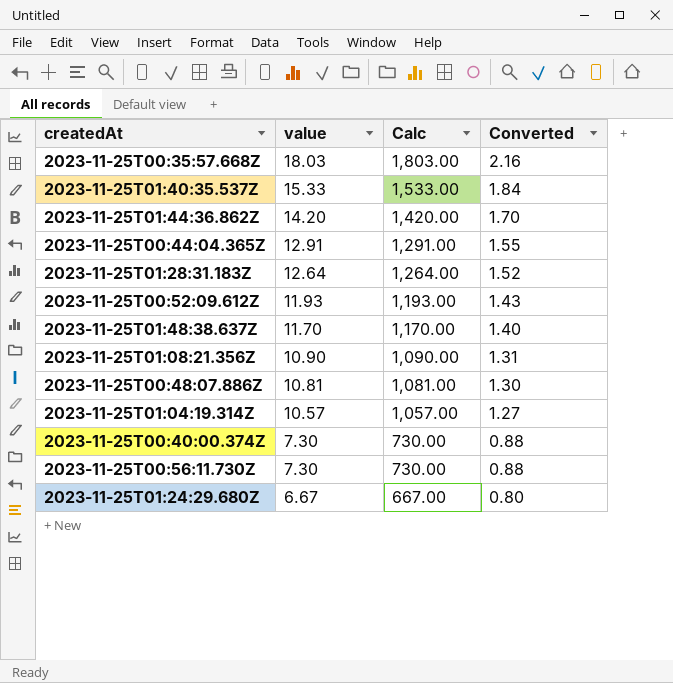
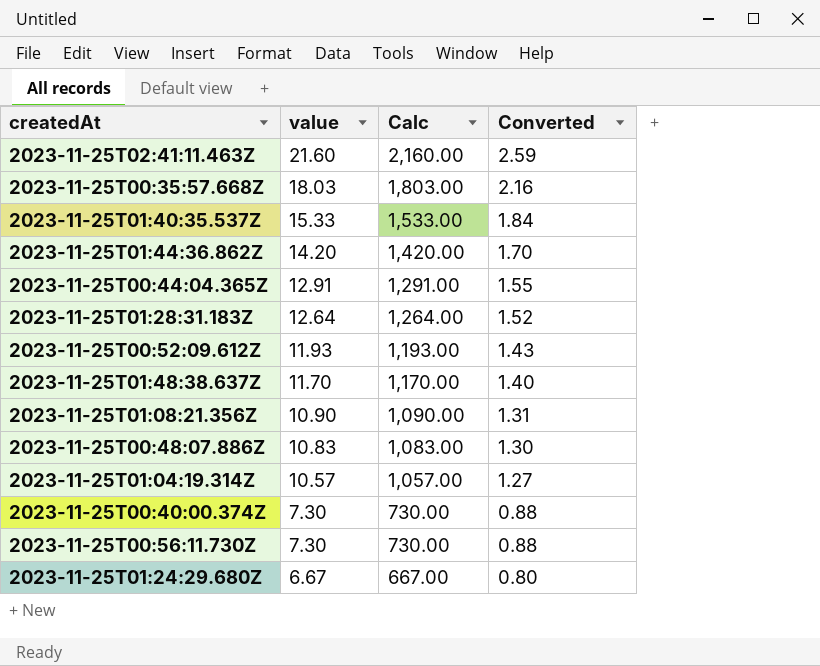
row 2023-11-25T02:41:11.463Z: none -> 21.60 | 2,160.00 | 2.59
2023-11-25T00:48:07.886Z | value: 10.81 -> 10.83
2023-11-25T00:48:07.886Z | Calc: 1,081.00 -> 1,083.00

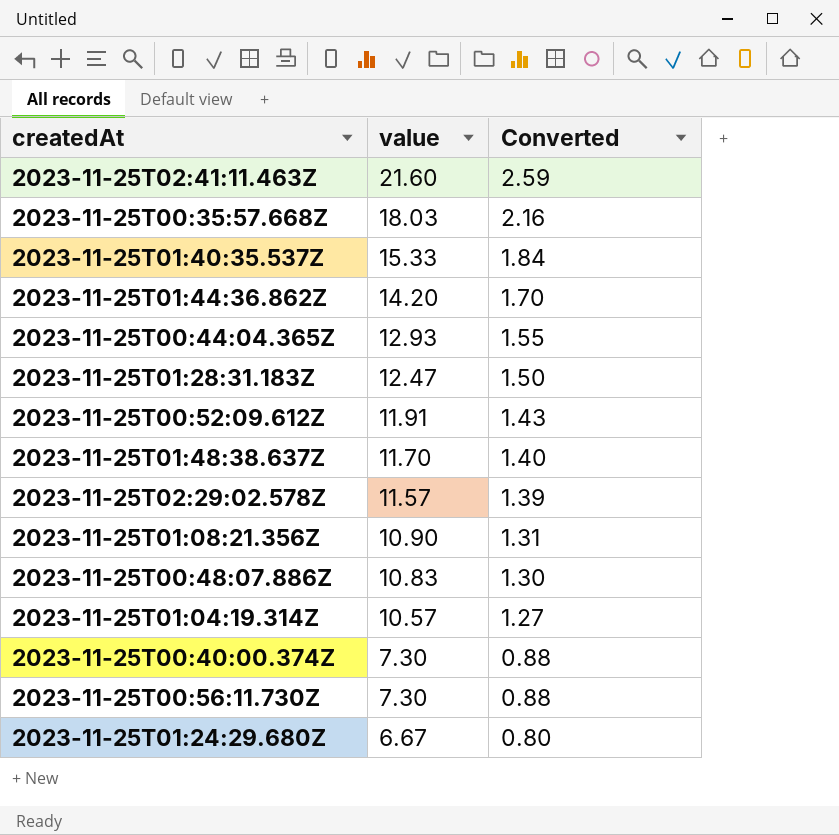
column Calc | formula: [value] * 100 -> none
2023-11-25T00:44:04.365Z | value: 12.91 -> 12.93
2023-11-25T01:28:31.183Z | value: 12.64 -> 12.47
2023-11-25T01:28:31.183Z | Converted: 1.52 -> 1.50
2023-11-25T00:52:09.612Z | value: 11.93 -> 11.91
row 2023-11-25T02:29:02.578Z: none -> 11.57 | 1.39

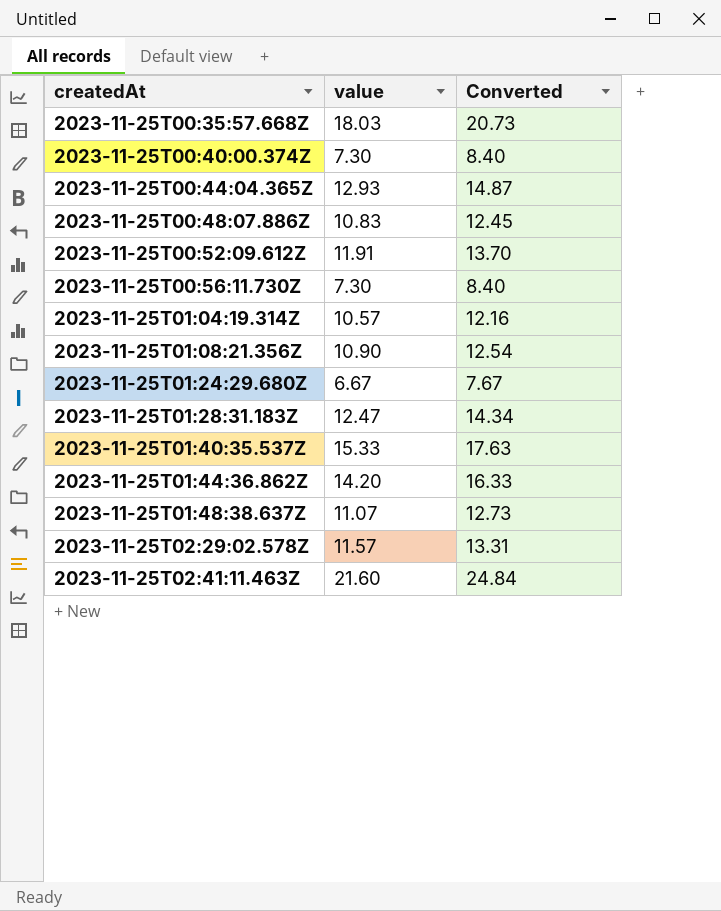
row order: value descending -> createdAt ascending
column Converted | formula: [value] * 0.12 -> [value] * 1.15
2023-11-25T01:48:38.637Z | value: 11.70 -> 11.07

